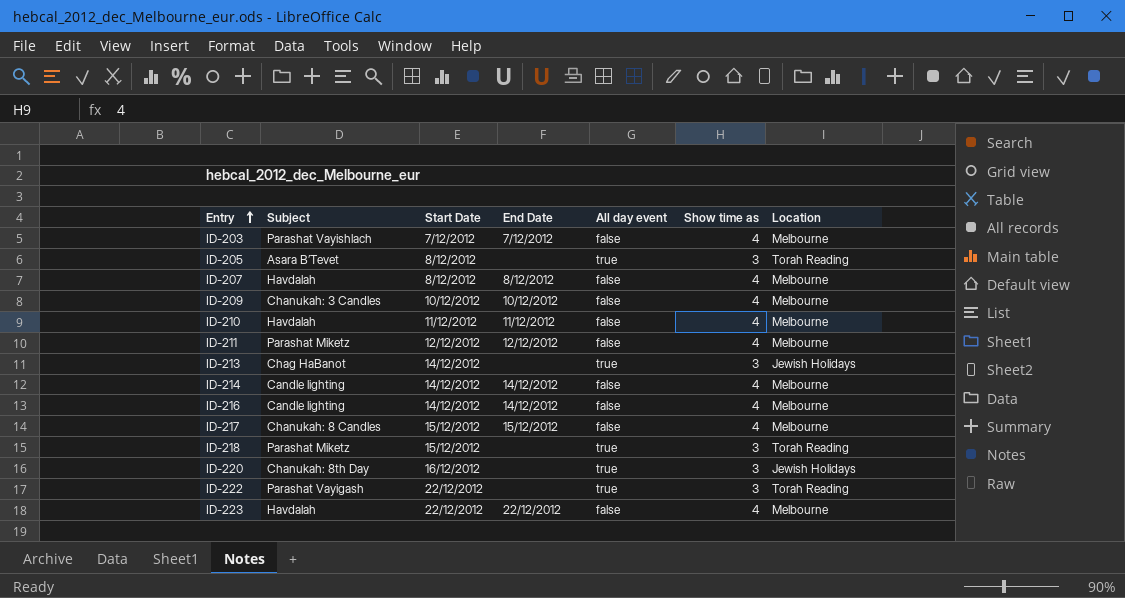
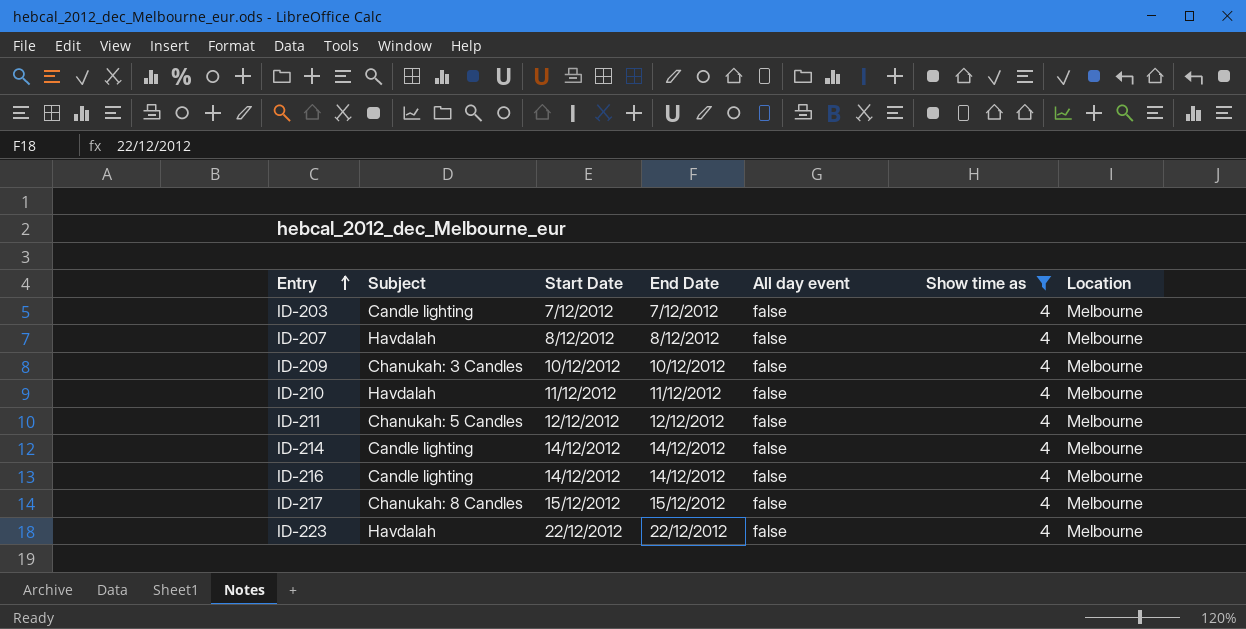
filter: none -> Show time as = 4
ID-203 | Subject: Parashat Vayishlach -> Candle lighting
ID-211 | Subject: Parashat Miketz -> Chanukah: 5 Candles

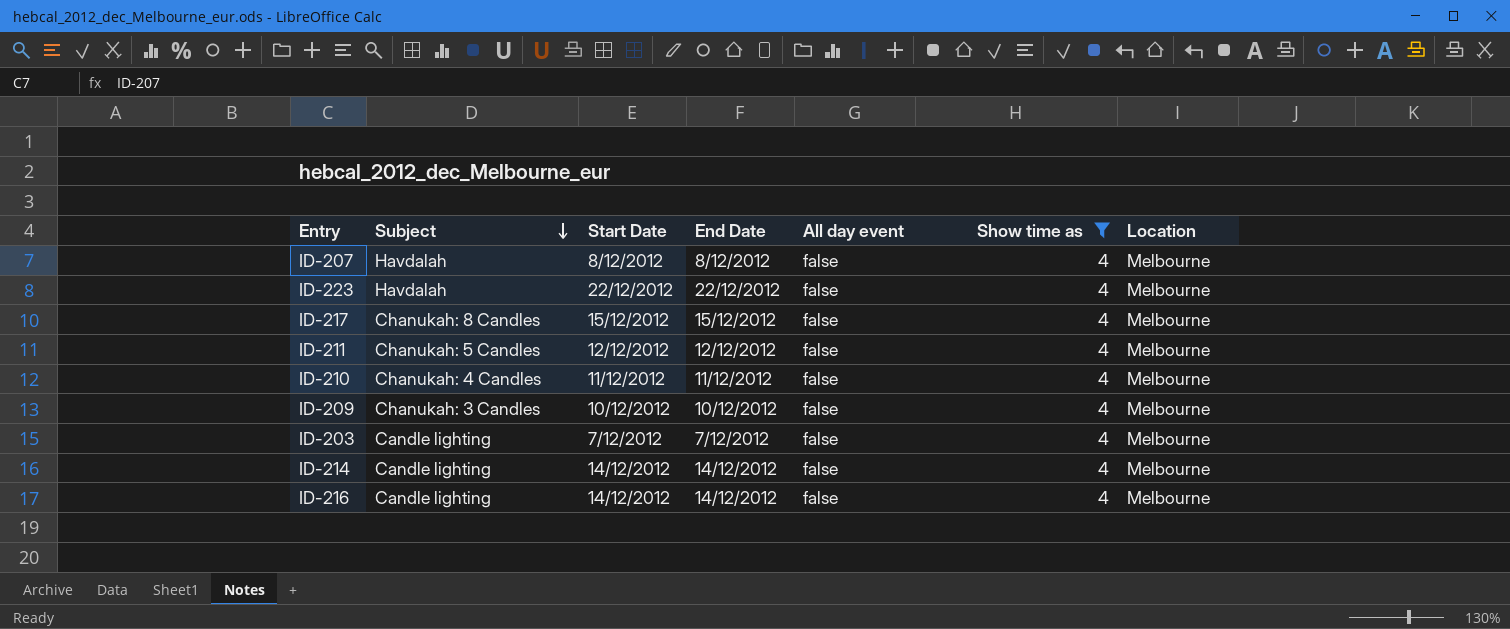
row order: Entry ascending -> Subject descending
ID-210 | Subject: Havdalah -> Chanukah: 4 Candles

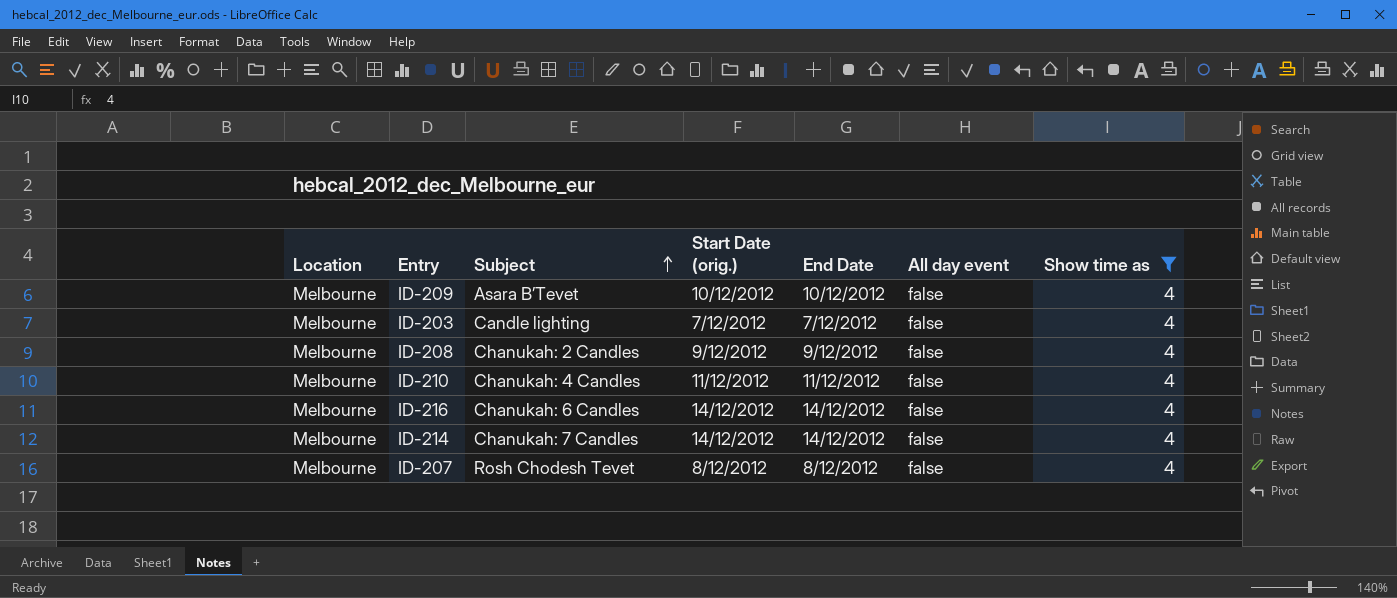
row order: Subject descending -> Subject ascending
column Location | position: 7 -> 1
column name: Start Date -> Start Date (orig.)
row ID-223: Havdalah | 22/12/2012 | 22/12/2012 | false | 4 | Melbourne -> none
row ID-217: Chanukah: 8 Candles | 15/12/2012 | 15/12/2012 | false | 4 | Melbourne -> none
row ID-211: Chanukah: 5 Candles | 12/12/2012 | 12/12/2012 | false | 4 | Melbourne -> none
ID-209 | Subject: Chanukah: 3 Candles -> Asara B’Tevet
row ID-208: none -> Melbourne | Chanukah: 2 Candles | 9/12/2012 | 9/12/2012 | false | 4
ID-216 | Subject: Candle lighting -> Chanukah: 6 Candles
ID-214 | Subject: Candle lighting -> Chanukah: 7 Candles
ID-207 | Subject: Havdalah -> Rosh Chodesh Tevet

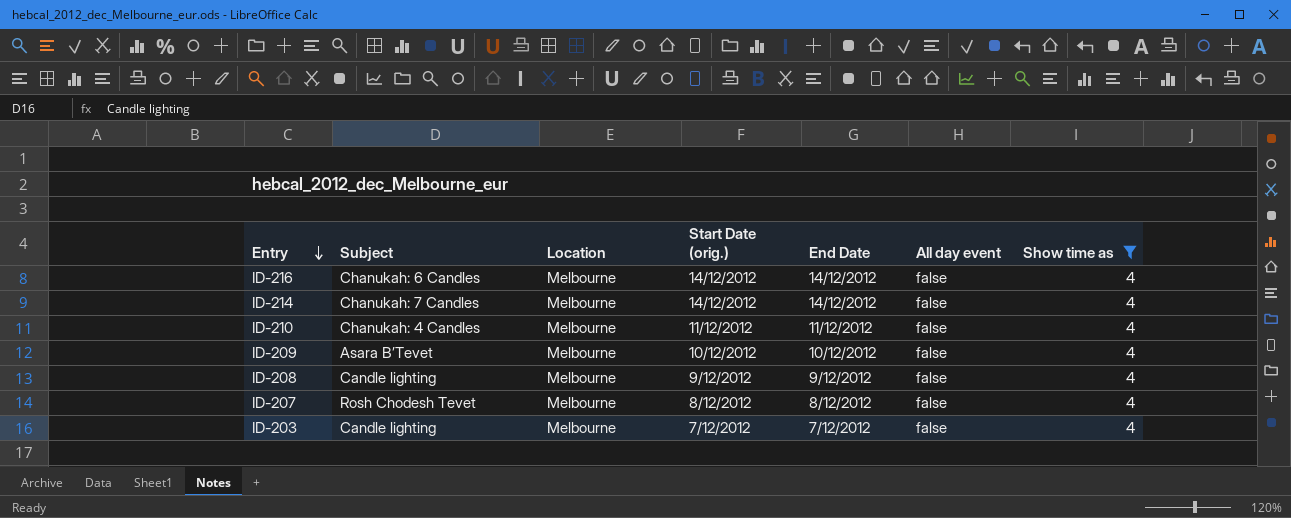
row order: Subject ascending -> Entry descending
column Location | position: 1 -> 3
ID-208 | Subject: Chanukah: 2 Candles -> Candle lighting

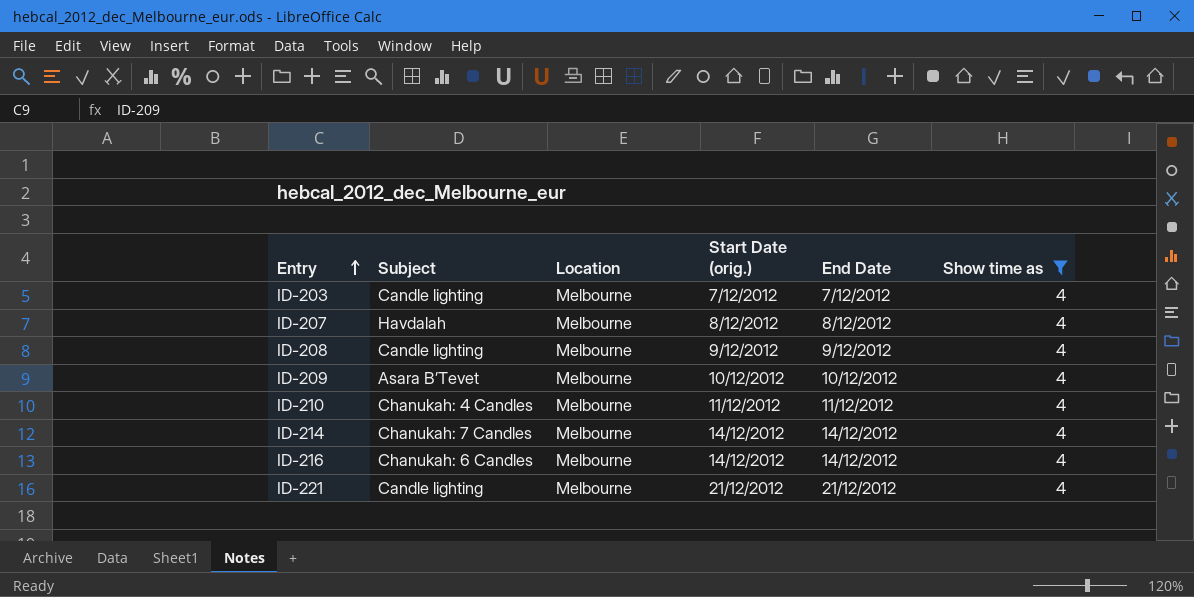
row order: Entry descending -> Entry ascending
column All day event | position: 6 -> none
ID-207 | Subject: Rosh Chodesh Tevet -> Havdalah
row ID-221: none -> Candle lighting | Melbourne | 21/12/2012 | 21/12/2012 | 4

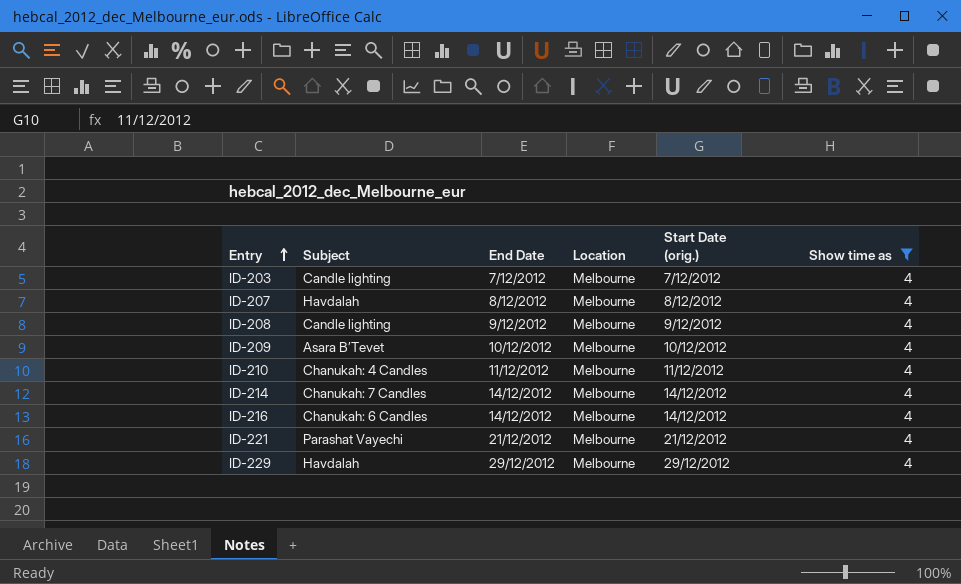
column End Date | position: 5 -> 3
ID-221 | Subject: Candle lighting -> Parashat Vayechi
row ID-229: none -> Havdalah | 29/12/2012 | Melbourne | 29/12/2012 | 4

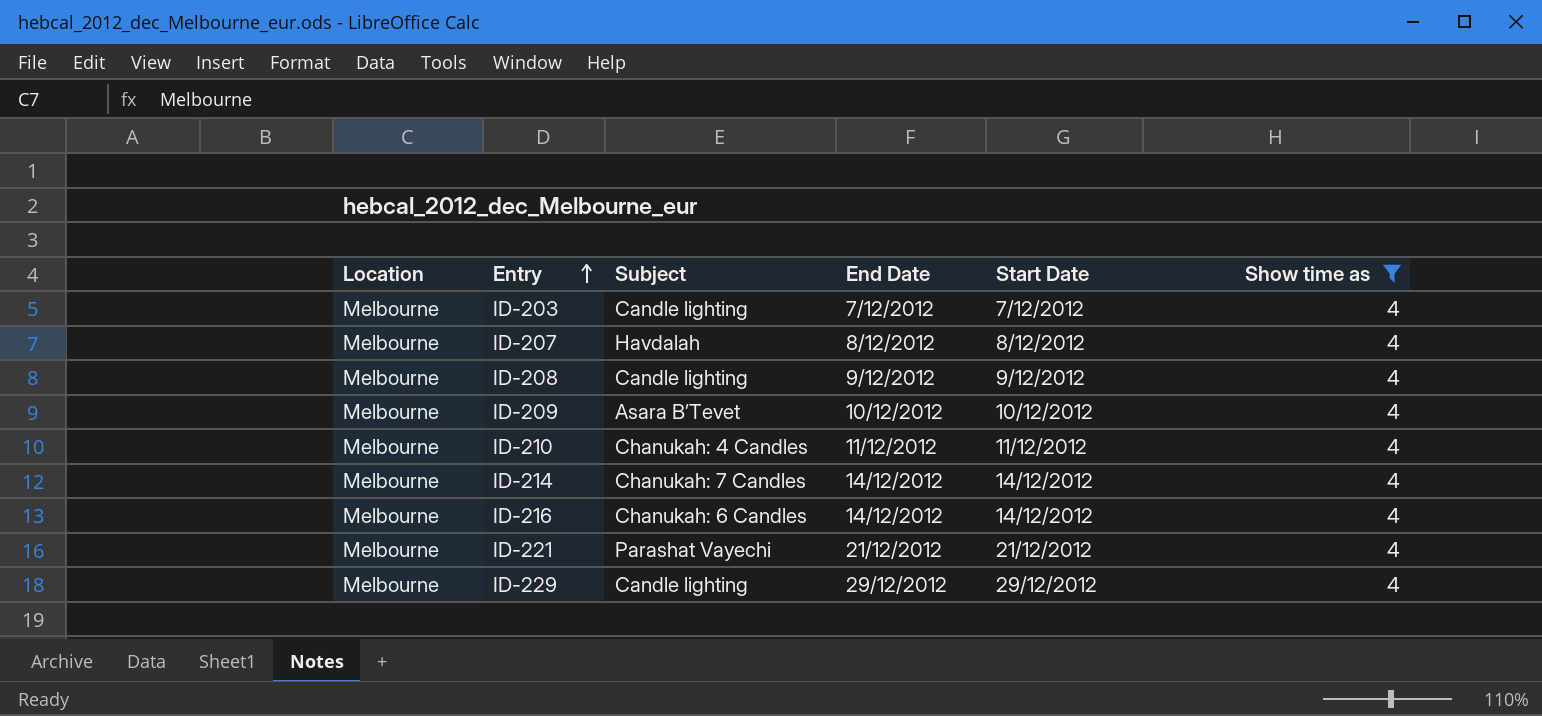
column Location | position: 4 -> 1
column name: Start Date (orig.) -> Start Date
ID-229 | Subject: Havdalah -> Candle lighting

